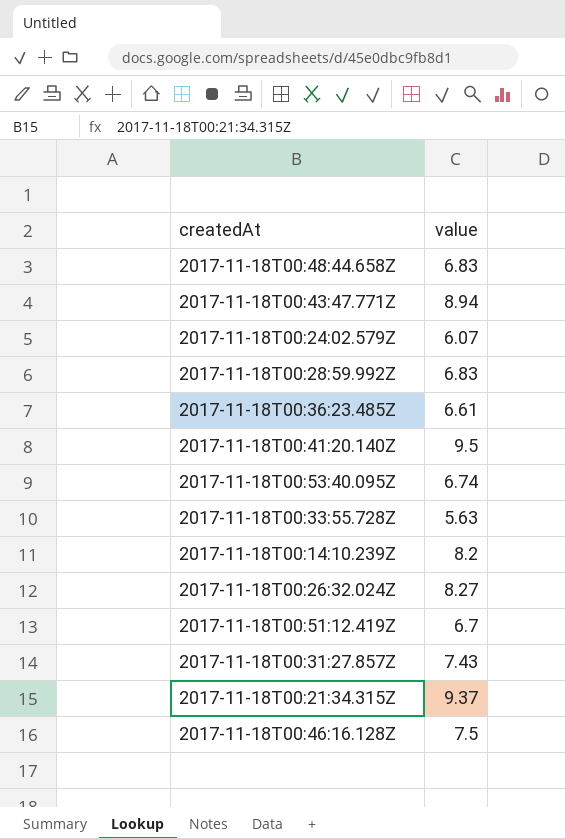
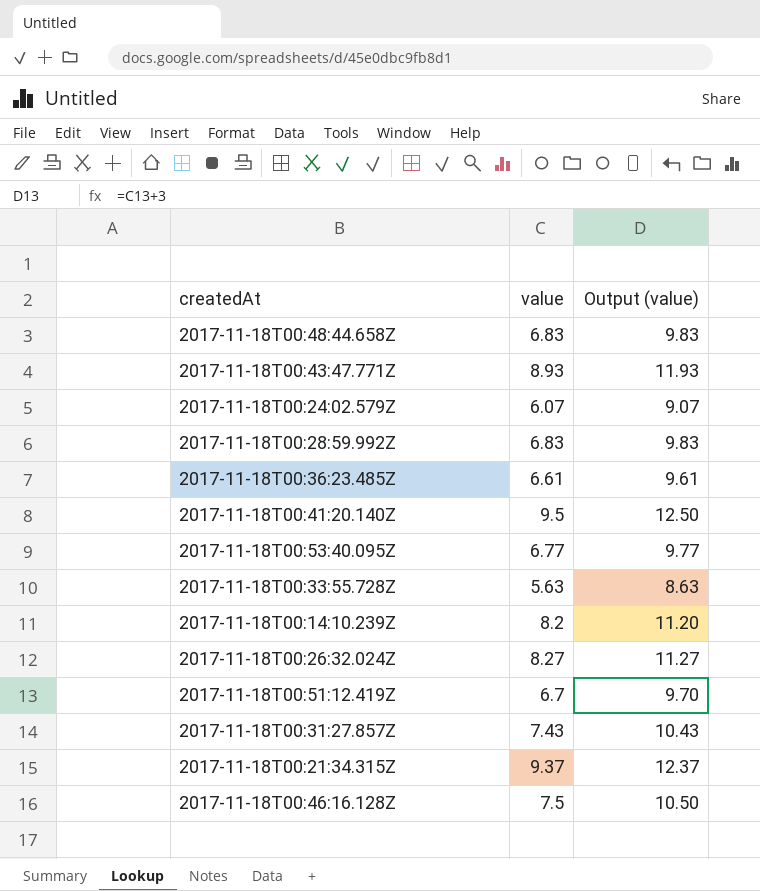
column Output (value) | formula: none -> [value] + 3
2017-11-18T00:43:47.771Z | value: 8.94 -> 8.93
2017-11-18T00:53:40.095Z | value: 6.74 -> 6.77

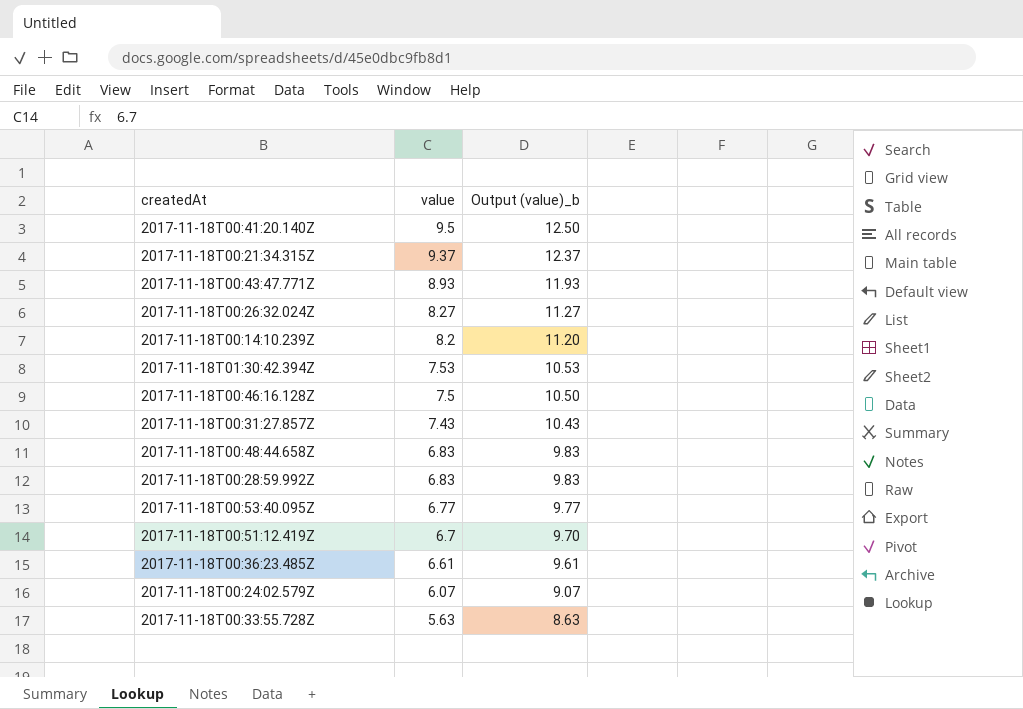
row order: none -> value descending
column name: Output (value) -> Output (value)_b
row 2017-11-18T01:30:42.394Z: none -> 7.53 | 10.53

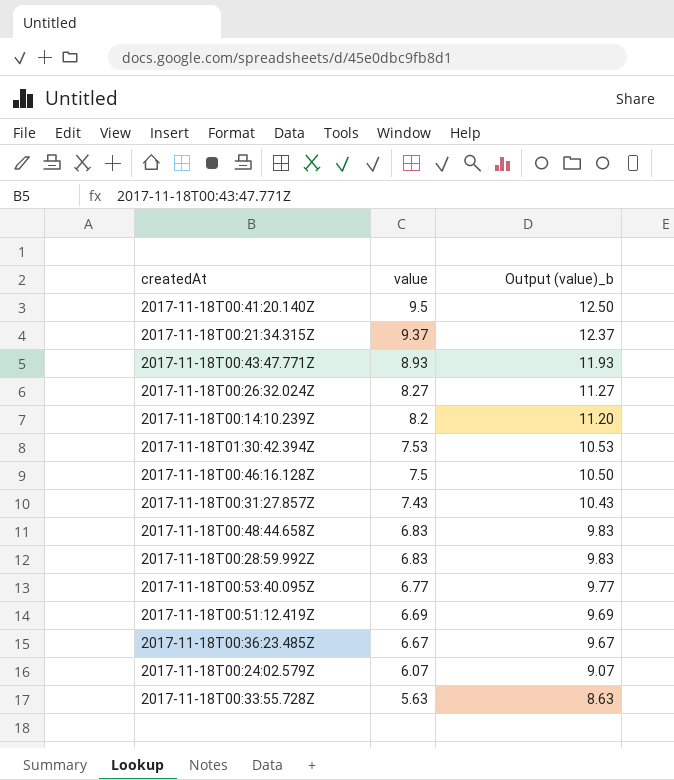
2017-11-18T00:51:12.419Z | value: 6.7 -> 6.69
2017-11-18T00:51:12.419Z | Output (value)_b: 9.70 -> 9.69
2017-11-18T00:36:23.485Z | value: 6.61 -> 6.67
2017-11-18T00:36:23.485Z | Output (value)_b: 9.61 -> 9.67

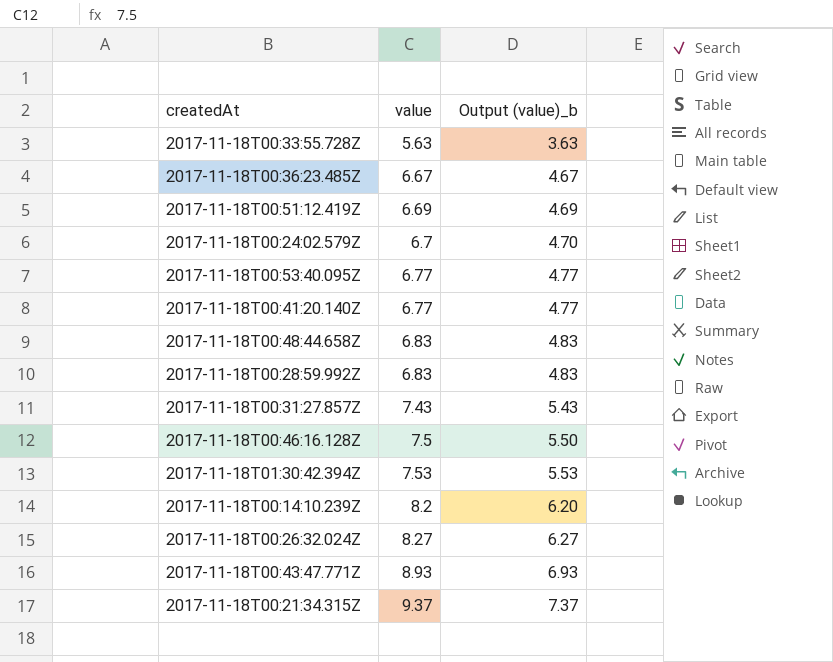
row order: value descending -> value ascending
column Output (value)_b | formula: [value] + 3 -> [value] - 2
2017-11-18T00:24:02.579Z | value: 6.07 -> 6.7
2017-11-18T00:41:20.140Z | value: 9.5 -> 6.77

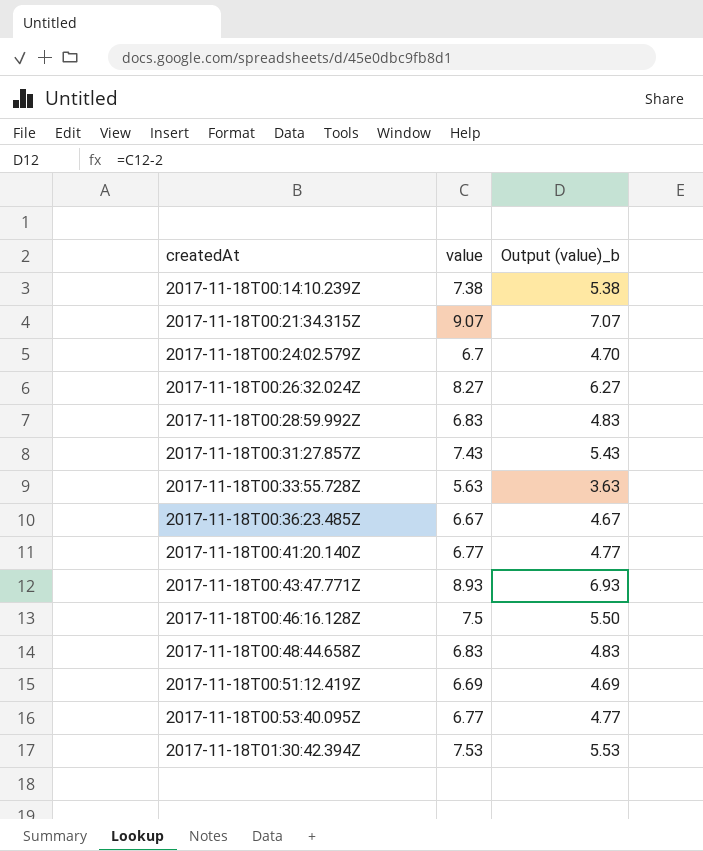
row order: value ascending -> createdAt ascending
2017-11-18T00:14:10.239Z | value: 8.2 -> 7.38
2017-11-18T00:14:10.239Z | Output (value)_b: 6.20 -> 5.38
2017-11-18T00:21:34.315Z | value: 9.37 -> 9.07
2017-11-18T00:21:34.315Z | Output (value)_b: 7.37 -> 7.07

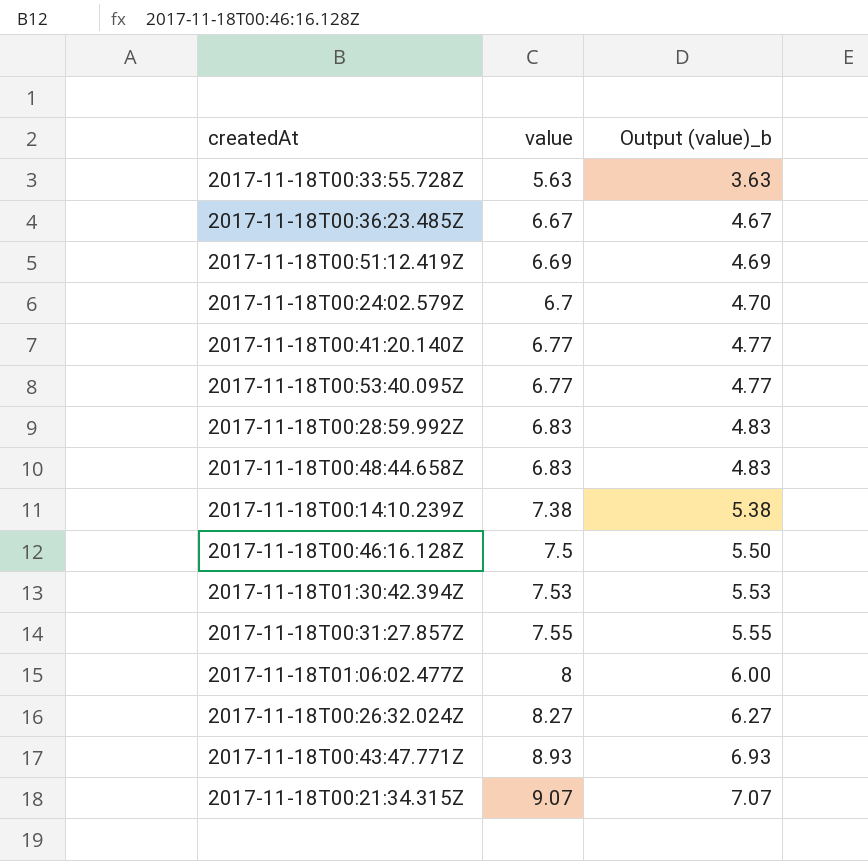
row order: createdAt ascending -> value ascending
2017-11-18T00:31:27.857Z | value: 7.43 -> 7.55
2017-11-18T00:31:27.857Z | Output (value)_b: 5.43 -> 5.55
row 2017-11-18T01:06:02.477Z: none -> 8 | 6.00

